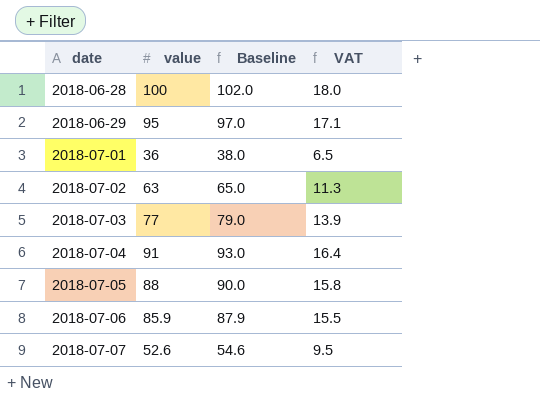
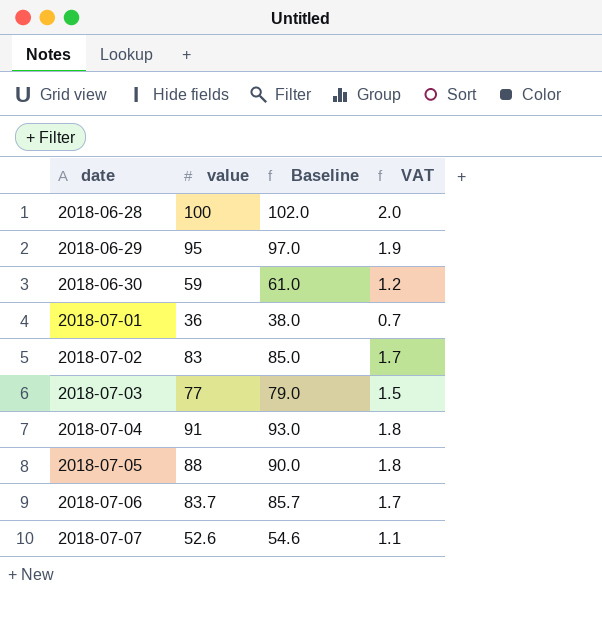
column VAT | formula: [value] * 0.18 -> [value] * 0.02
row 2018-06-30: none -> 59 | 61.0 | 1.2
2018-07-02 | value: 63 -> 83
2018-07-02 | Baseline: 65.0 -> 85.0
2018-07-06 | value: 85.9 -> 83.7
2018-07-06 | Baseline: 87.9 -> 85.7

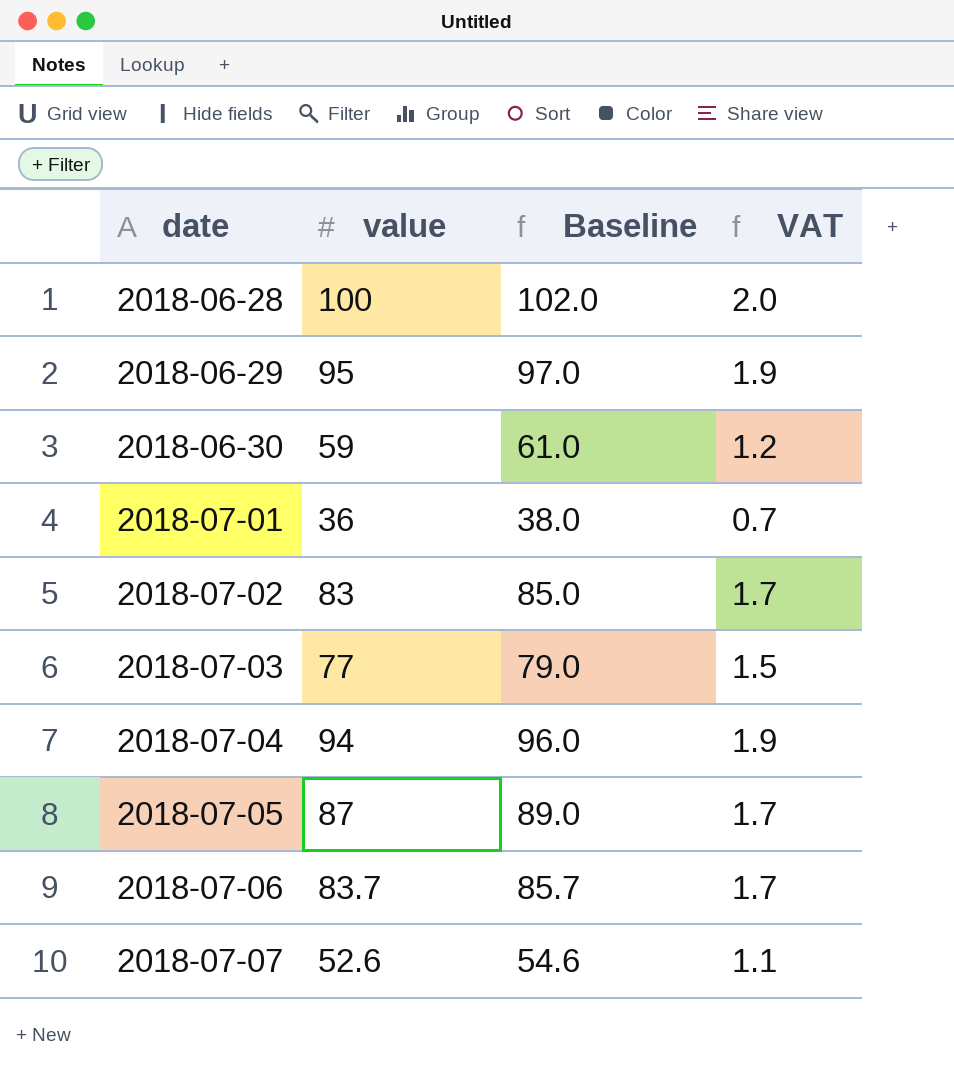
2018-07-04 | value: 91 -> 94
2018-07-04 | Baseline: 93.0 -> 96.0
2018-07-04 | VAT: 1.8 -> 1.9
2018-07-05 | value: 88 -> 87
2018-07-05 | Baseline: 90.0 -> 89.0
2018-07-05 | VAT: 1.8 -> 1.7

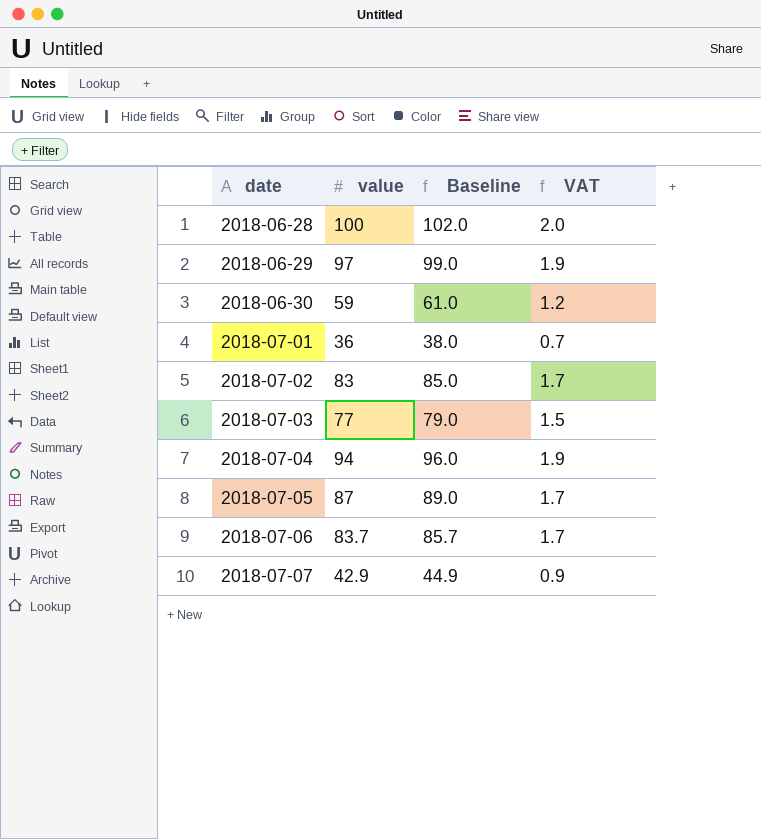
2018-06-29 | value: 95 -> 97
2018-06-29 | Baseline: 97.0 -> 99.0
2018-07-07 | value: 52.6 -> 42.9
2018-07-07 | Baseline: 54.6 -> 44.9
2018-07-07 | VAT: 1.1 -> 0.9

